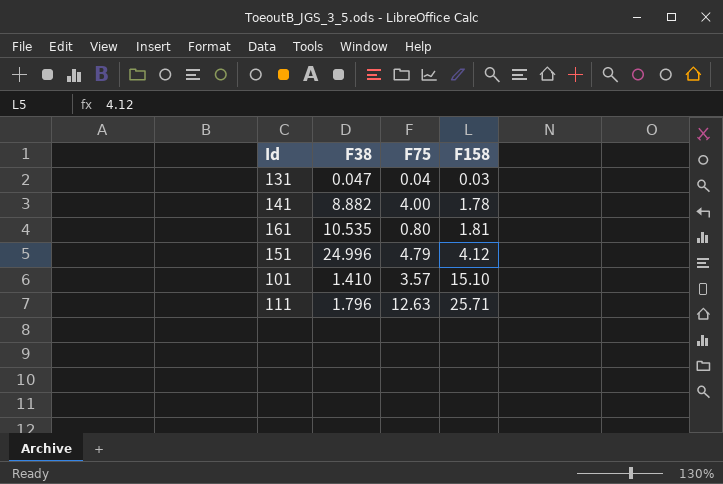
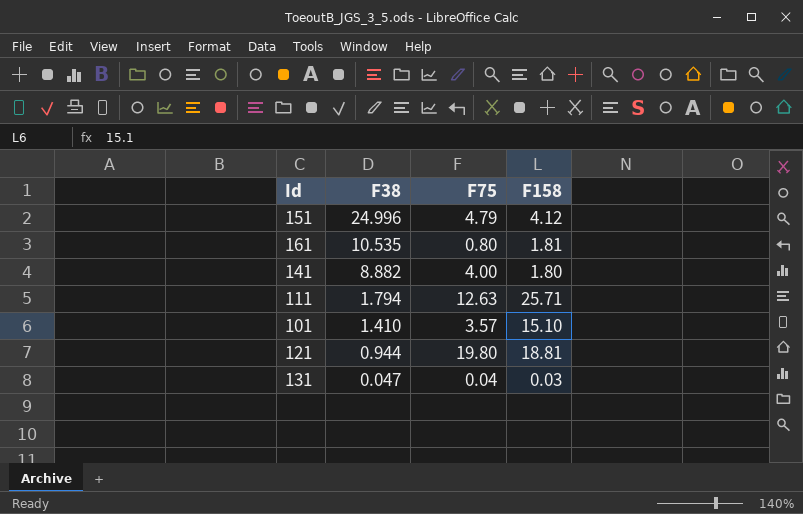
row order: F158 ascending -> F38 descending
141 | F158: 1.78 -> 1.80
111 | F38: 1.796 -> 1.794
row 121: none -> 0.944 | 19.80 | 18.81

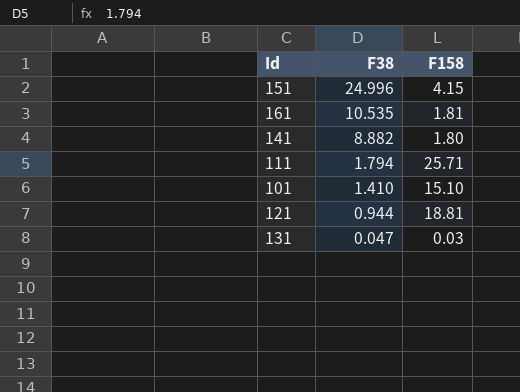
column F75 | position: 3 -> none
151 | F158: 4.12 -> 4.15

